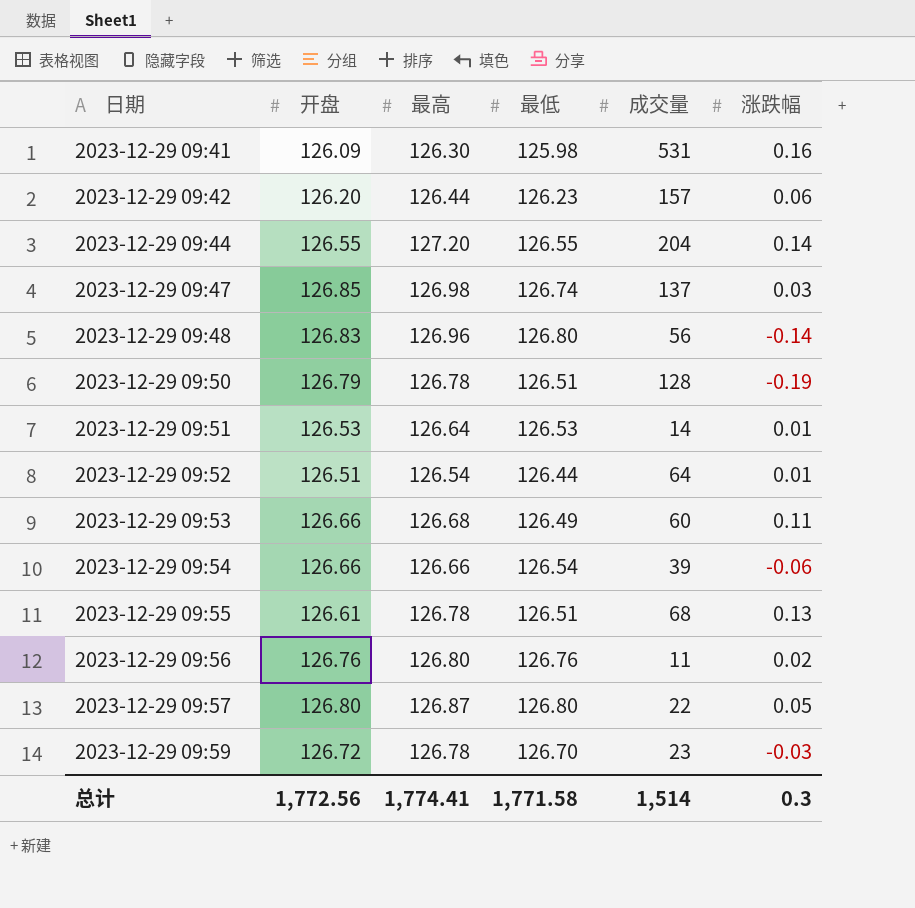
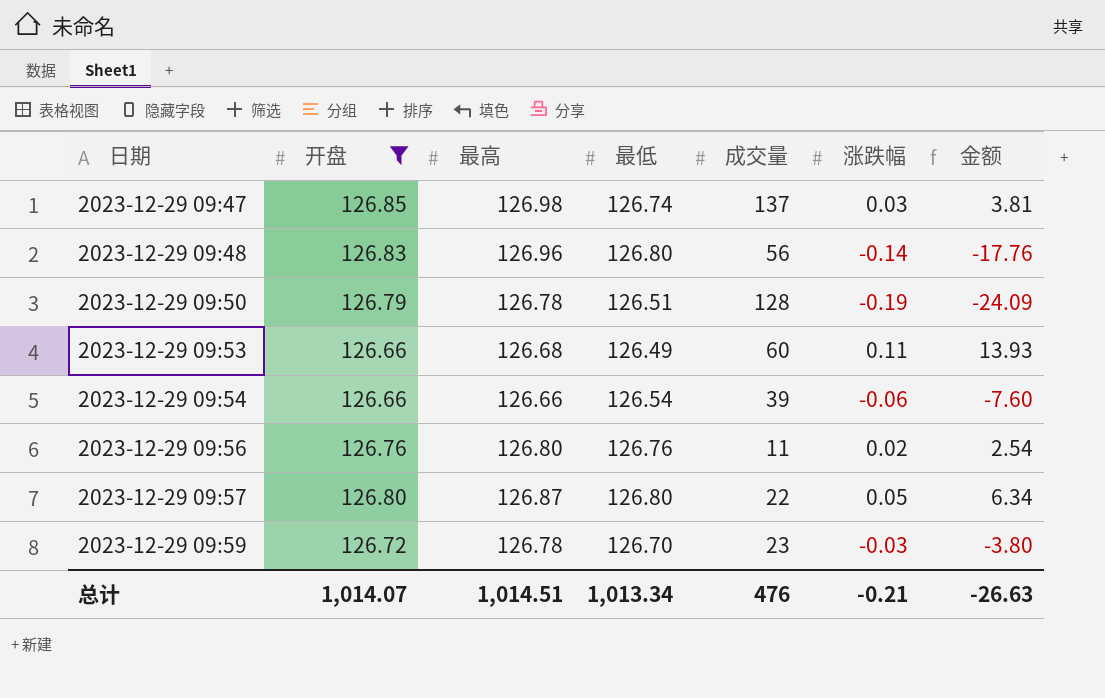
filter: none -> 开盘 >= 126.66
column 金额 | formula: none -> [开盘] * [涨跌幅]
总计 | 开盘: 1,772.56 -> 1,014.07
总计 | 最高: 1,774.41 -> 1,014.51
总计 | 最低: 1,771.58 -> 1,013.34
总计 | 成交量: 1,514 -> 476
总计 | 涨跌幅: 0.3 -> -0.21

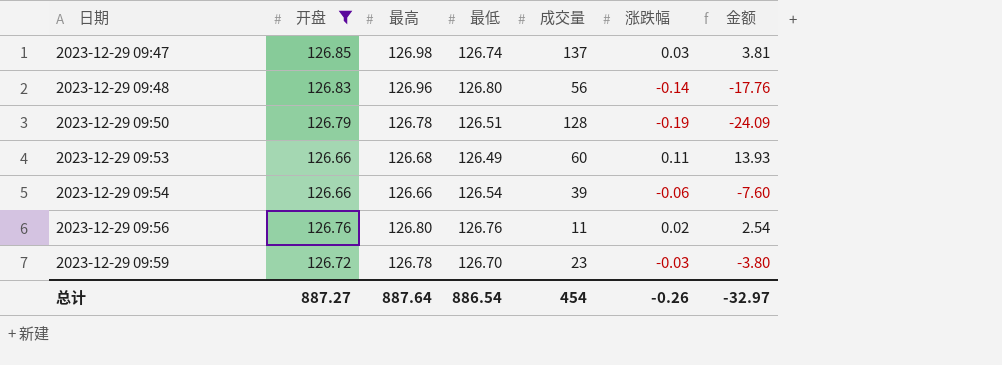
row 2023-12-29 09:57: 126.80 | 126.87 | 126.80 | 22 | 0.05 | 6.34 -> none
总计 | 开盘: 1,014.07 -> 887.27
总计 | 最高: 1,014.51 -> 887.64
总计 | 最低: 1,013.34 -> 886.54
总计 | 成交量: 476 -> 454
总计 | 涨跌幅: -0.21 -> -0.26
总计 | 金额: -26.63 -> -32.97

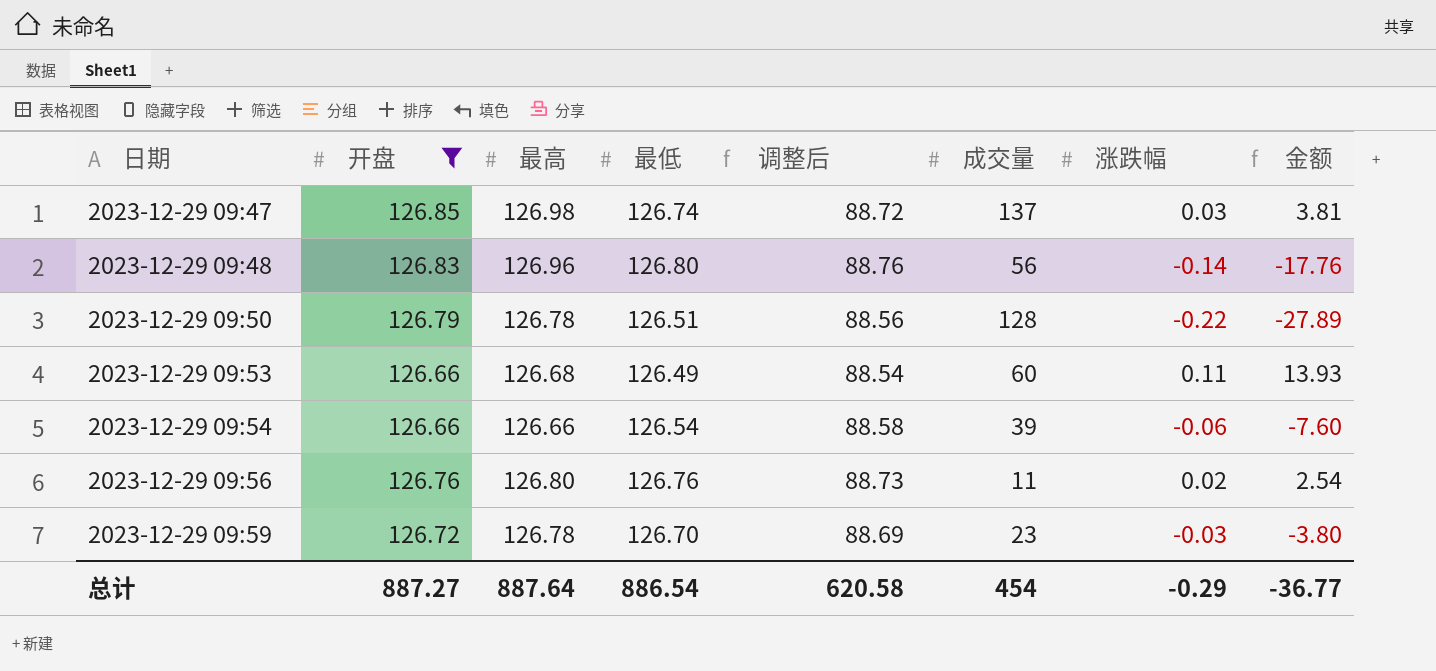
column 调整后 | formula: none -> [最低] * 0.7
2023-12-29 09:50 | 涨跌幅: -0.19 -> -0.22
2023-12-29 09:50 | 金额: -24.09 -> -27.89
总计 | 涨跌幅: -0.26 -> -0.29
总计 | 金额: -32.97 -> -36.77

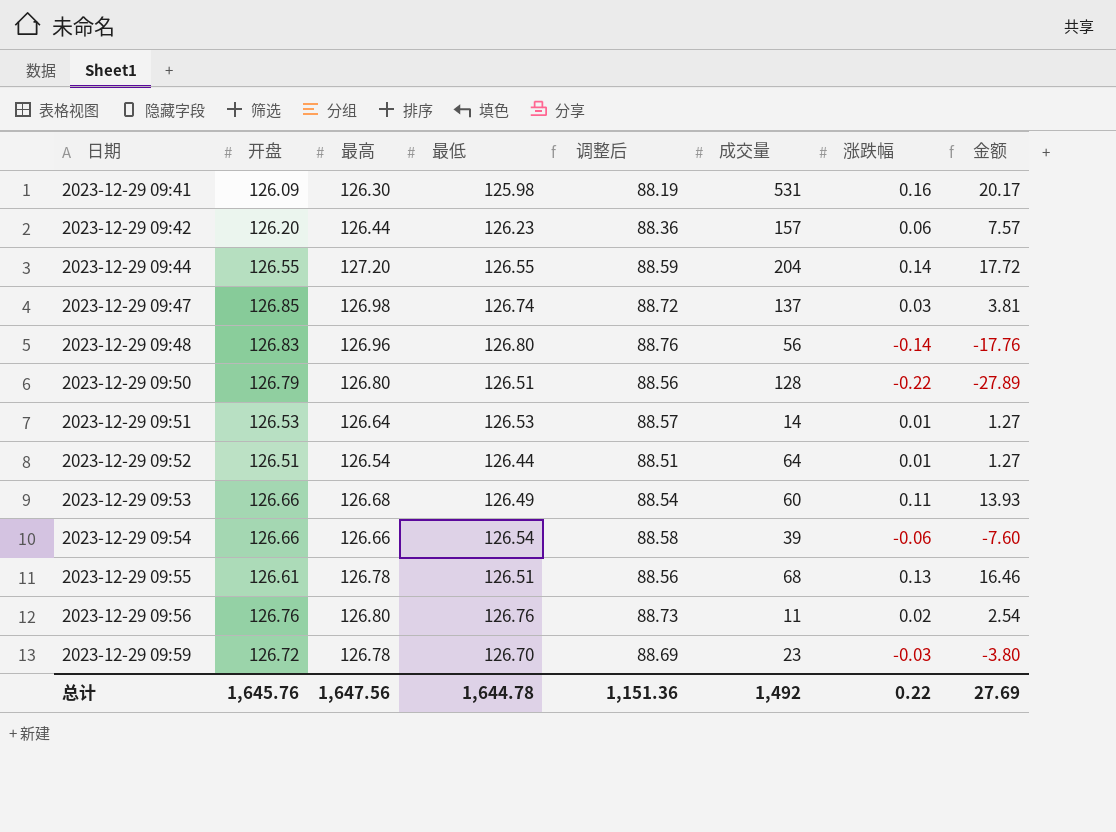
filter: 开盘 >= 126.66 -> none
2023-12-29 09:50 | 最高: 126.78 -> 126.80
总计 | 开盘: 887.27 -> 1,645.76
总计 | 最高: 887.64 -> 1,647.56
总计 | 最低: 886.54 -> 1,644.78
总计 | 调整后: 620.58 -> 1,151.36
总计 | 成交量: 454 -> 1,492
总计 | 涨跌幅: -0.29 -> 0.22
总计 | 金额: -36.77 -> 27.69

